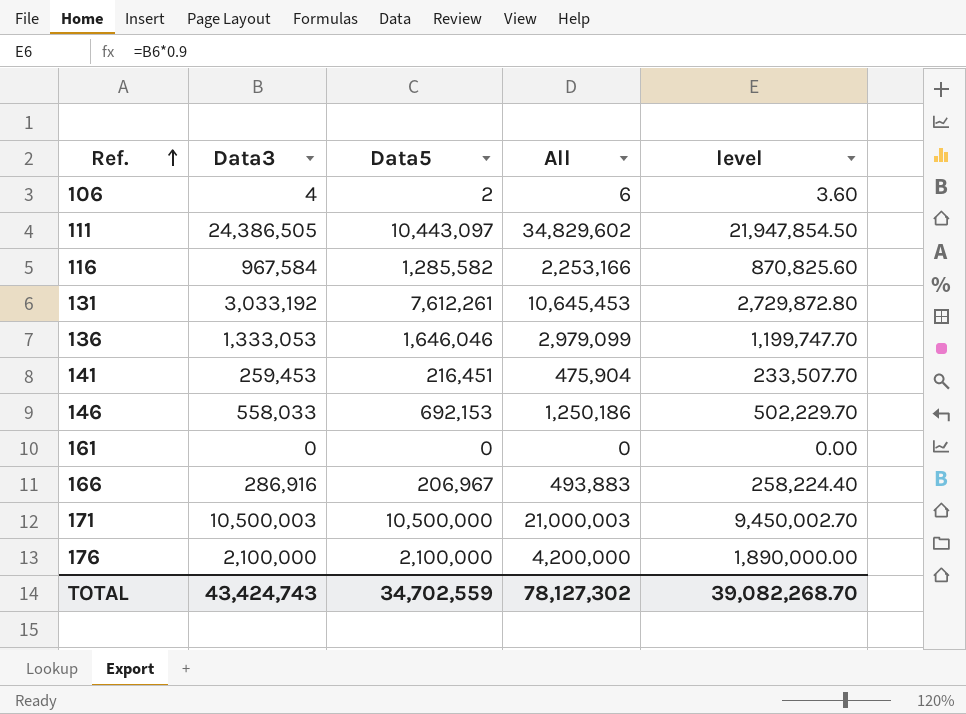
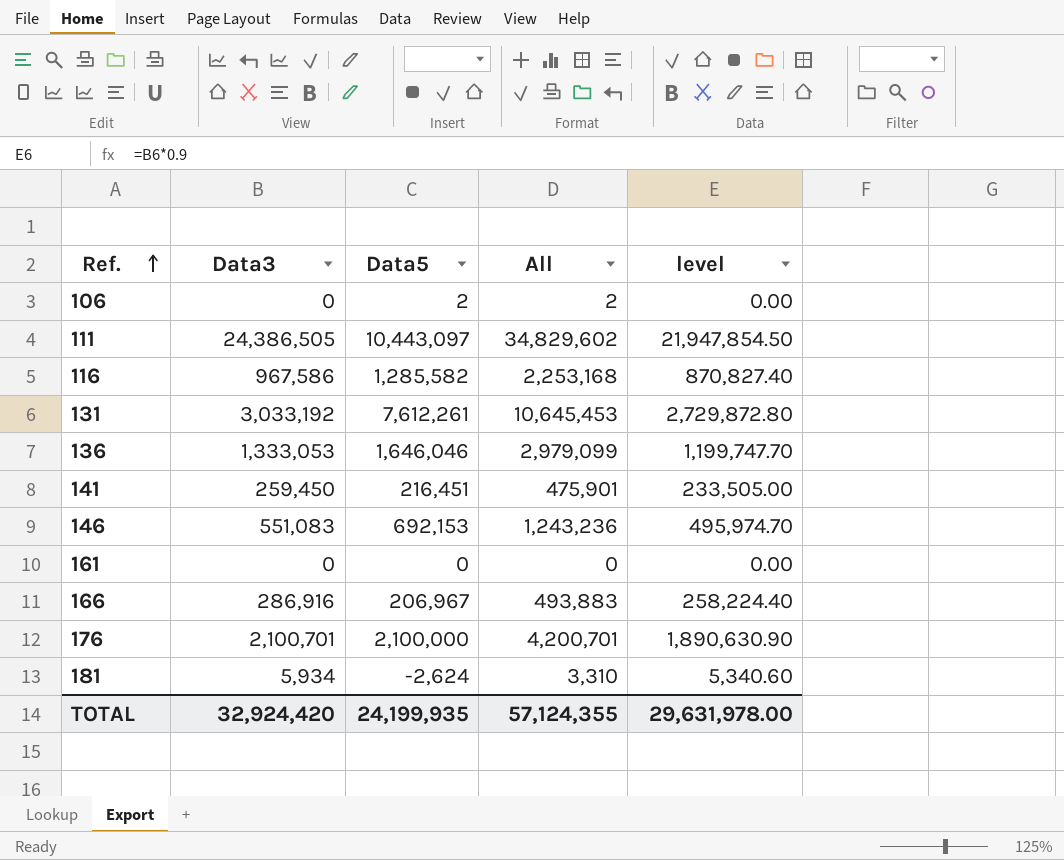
row 171: 10,500,003 | 10,500,000 | 21,000,003 | 9,450,002.70 -> none
106 | Data3: 4 -> 0
106 | All: 6 -> 2
106 | level: 3.60 -> 0.00
116 | Data3: 967,584 -> 967,586
116 | All: 2,253,166 -> 2,253,168
116 | level: 870,825.60 -> 870,827.40
141 | Data3: 259,453 -> 259,450
141 | All: 475,904 -> 475,901
141 | level: 233,507.70 -> 233,505.00
146 | Data3: 558,033 -> 551,083
146 | All: 1,250,186 -> 1,243,236
146 | level: 502,229.70 -> 495,974.70
176 | Data3: 2,100,000 -> 2,100,701
176 | All: 4,200,000 -> 4,200,701
176 | level: 1,890,000.00 -> 1,890,630.90
row 181: none -> 5,934 | -2,624 | 3,310 | 5,340.60
TOTAL | Data3: 43,424,743 -> 32,924,420
TOTAL | Data5: 34,702,559 -> 24,199,935
TOTAL | All: 78,127,302 -> 57,124,355
TOTAL | level: 39,082,268.70 -> 29,631,978.00

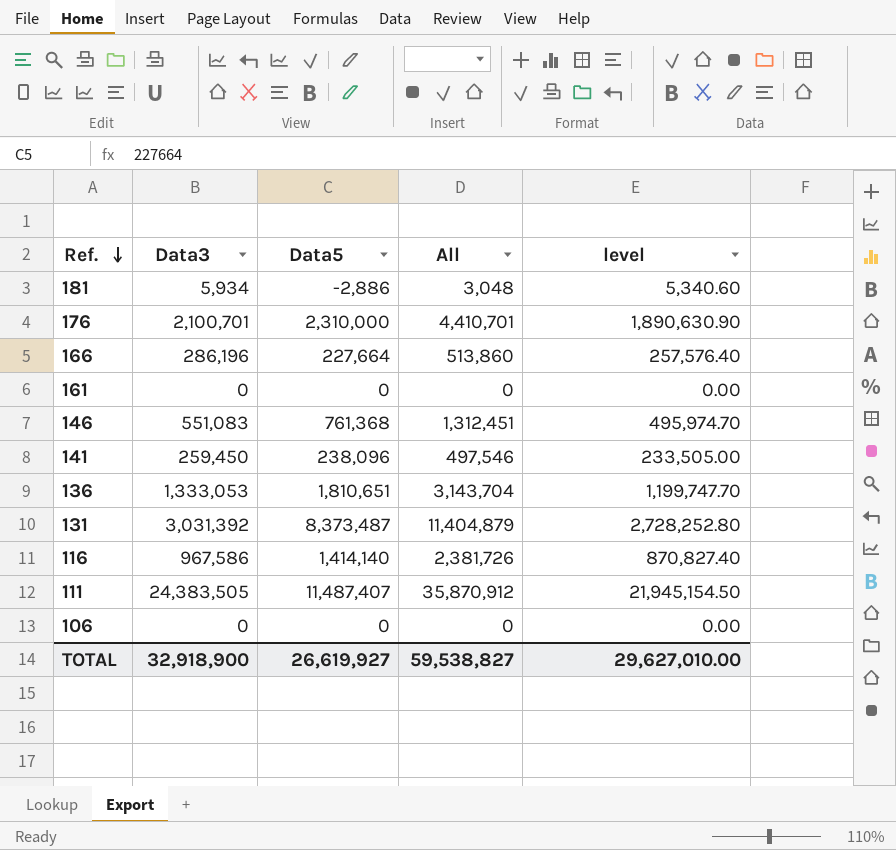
row order: Ref. ascending -> Ref. descending
181 | Data5: -2,624 -> -2,886
181 | All: 3,310 -> 3,048
176 | Data5: 2,100,000 -> 2,310,000
176 | All: 4,200,701 -> 4,410,701
166 | Data3: 286,916 -> 286,196
166 | Data5: 206,967 -> 227,664
166 | All: 493,883 -> 513,860
166 | level: 258,224.40 -> 257,576.40
146 | Data5: 692,153 -> 761,368
146 | All: 1,243,236 -> 1,312,451
141 | Data5: 216,451 -> 238,096
141 | All: 475,901 -> 497,546
136 | Data5: 1,646,046 -> 1,810,651
136 | All: 2,979,099 -> 3,143,704
131 | Data3: 3,033,192 -> 3,031,392
131 | Data5: 7,612,261 -> 8,373,487
131 | All: 10,645,453 -> 11,404,879
131 | level: 2,729,872.80 -> 2,728,252.80
116 | Data5: 1,285,582 -> 1,414,140
116 | All: 2,253,168 -> 2,381,726
111 | Data3: 24,386,505 -> 24,383,505
111 | Data5: 10,443,097 -> 11,487,407
111 | All: 34,829,602 -> 35,870,912
111 | level: 21,947,854.50 -> 21,945,154.50
106 | Data5: 2 -> 0
106 | All: 2 -> 0
TOTAL | Data3: 32,924,420 -> 32,918,900
TOTAL | Data5: 24,199,935 -> 26,619,927
TOTAL | All: 57,124,355 -> 59,538,827
TOTAL | level: 29,631,978.00 -> 29,627,010.00

